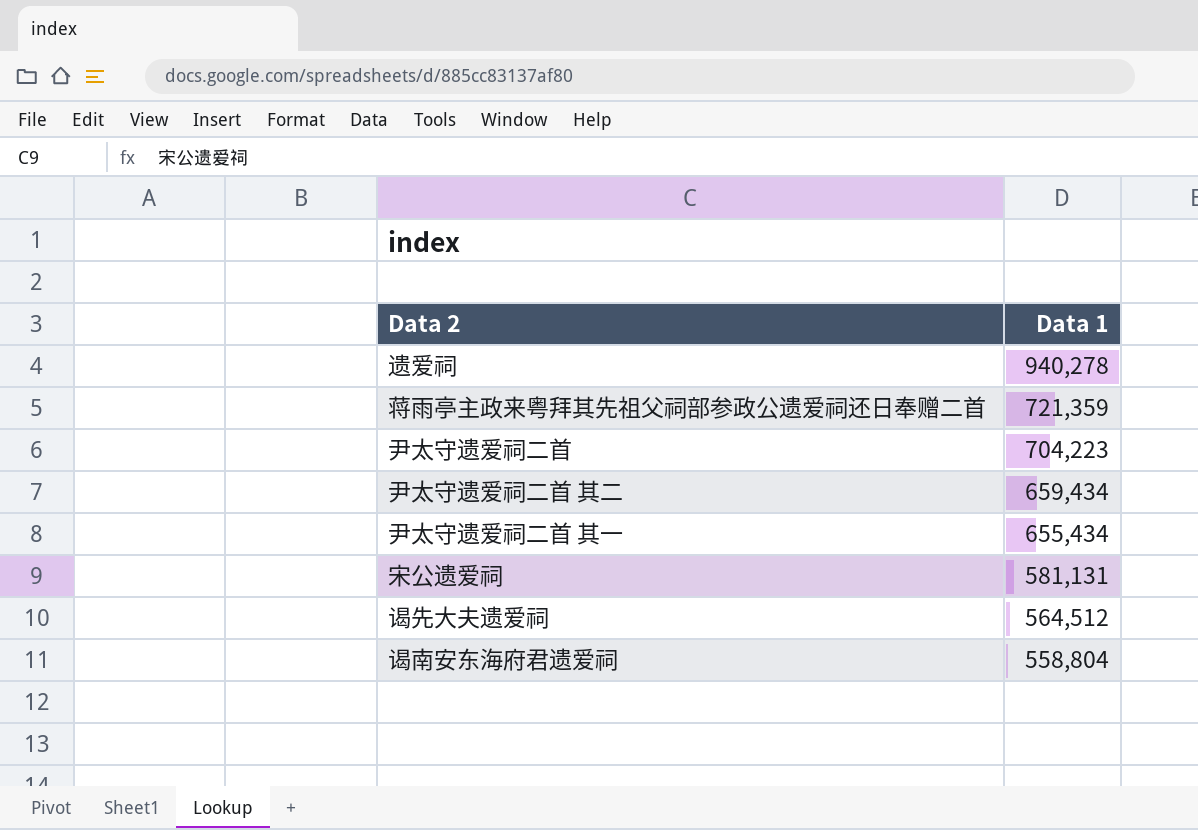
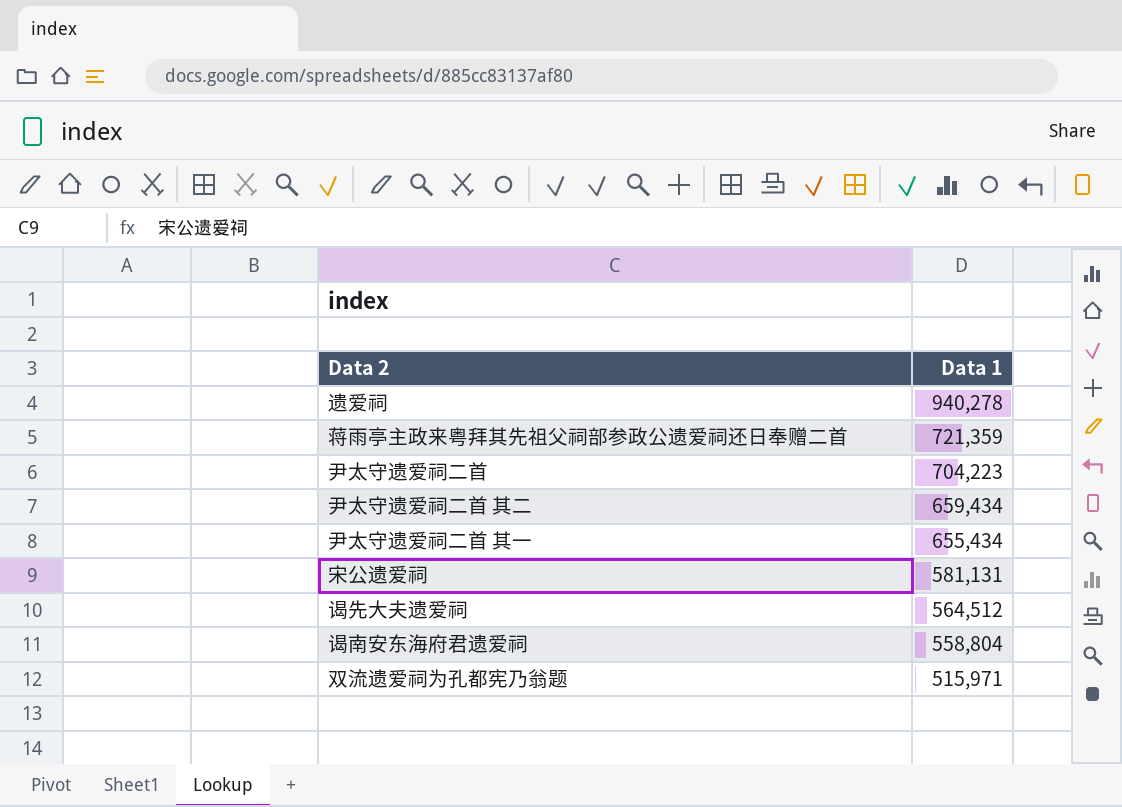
row 双流遗爱祠为孔都宪乃翁题: none -> 515,971

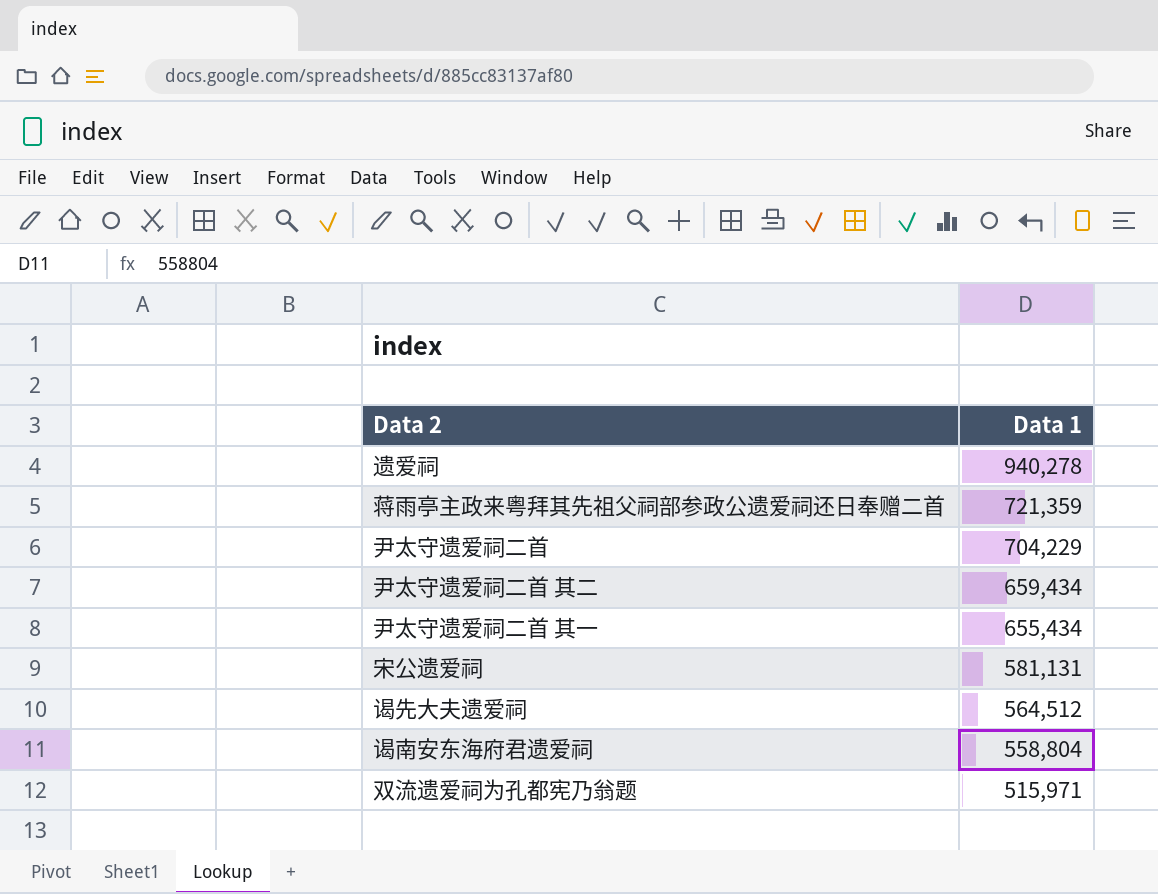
尹太守遗爱祠二首 | Data 1: 704,223 -> 704,229

